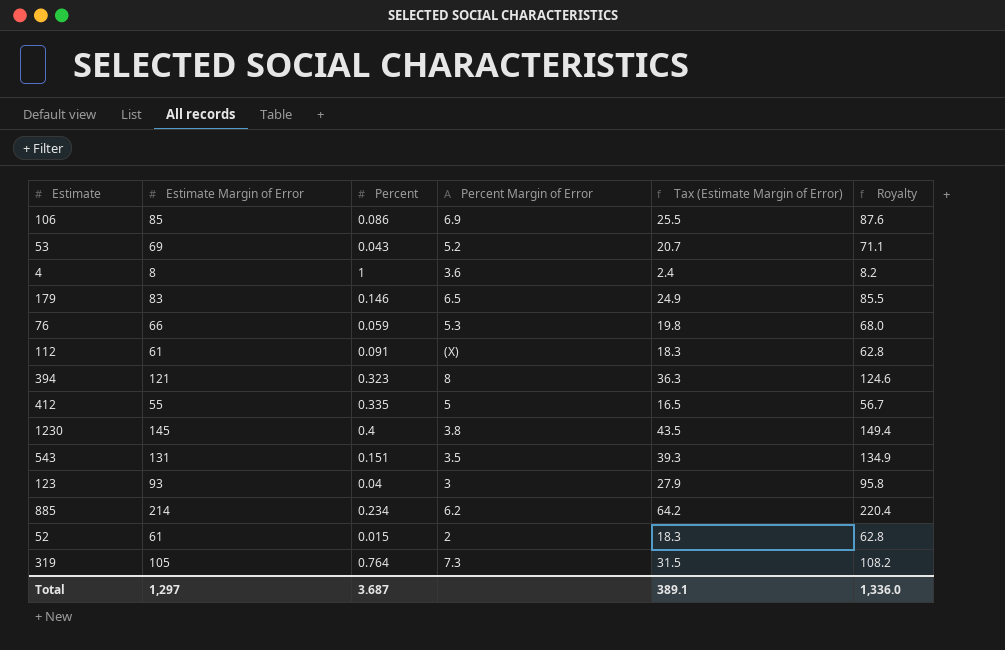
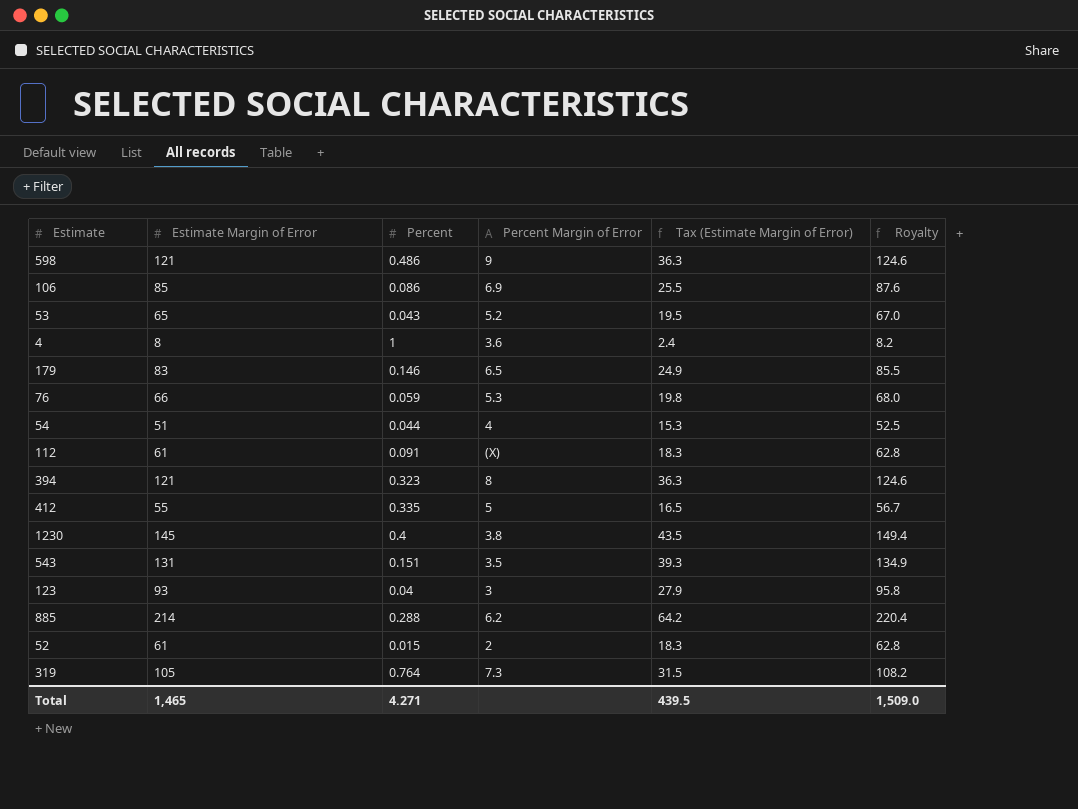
row 598: none -> 121 | 0.486 | 9 | 36.3 | 124.6
53 | Estimate Margin of Error: 69 -> 65
53 | Tax (Estimate Margin of Error): 20.7 -> 19.5
53 | Royalty: 71.1 -> 67.0
row 54: none -> 51 | 0.044 | 4 | 15.3 | 52.5
885 | Percent: 0.234 -> 0.288
Total | Estimate Margin of Error: 1,297 -> 1,465
Total | Percent: 3.687 -> 4.271
Total | Tax (Estimate Margin of Error): 389.1 -> 439.5
Total | Royalty: 1,336.0 -> 1,509.0

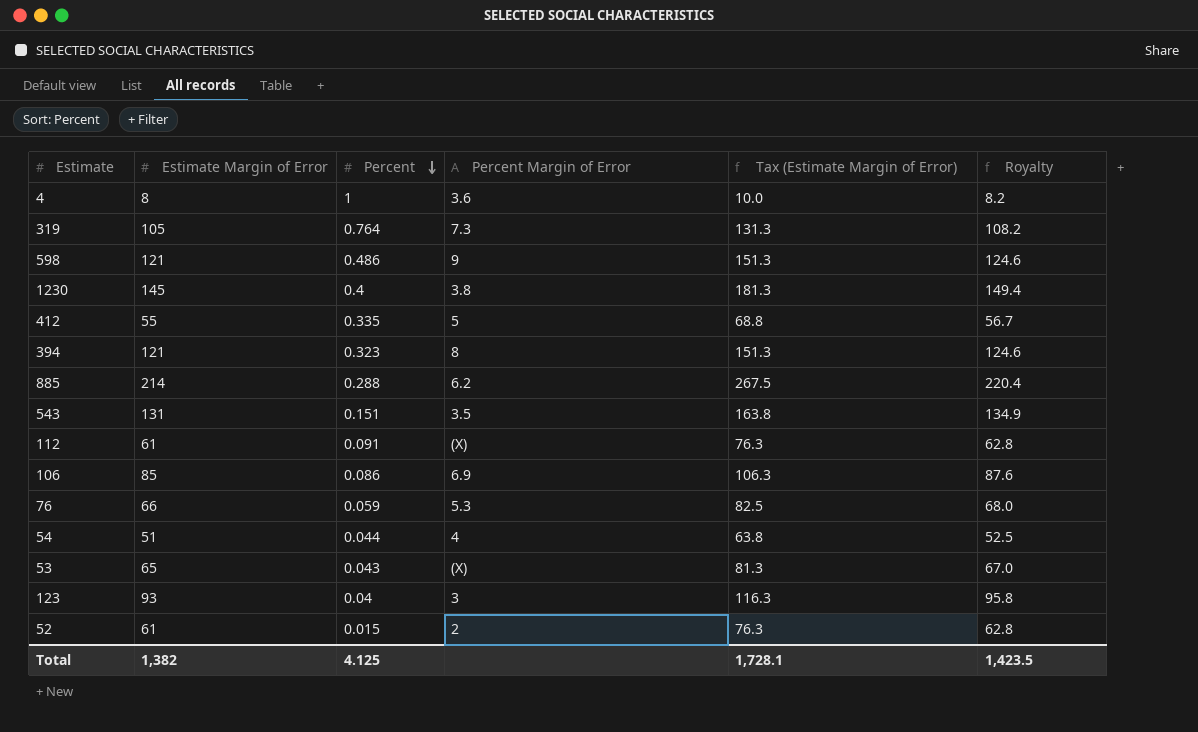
row order: none -> Percent descending
column Tax (Estimate Margin of Error) | formula: [Estimate Margin of Error] * 0.3 -> [Estimate Margin of Error] * 1.25
row 179: 83 | 0.146 | 6.5 | 24.9 | 85.5 -> none
53 | Percent Margin of Error: 5.2 -> (X)
Total | Estimate Margin of Error: 1,465 -> 1,382
Total | Percent: 4.271 -> 4.125
Total | Tax (Estimate Margin of Error): 439.5 -> 1,728.1
Total | Royalty: 1,509.0 -> 1,423.5

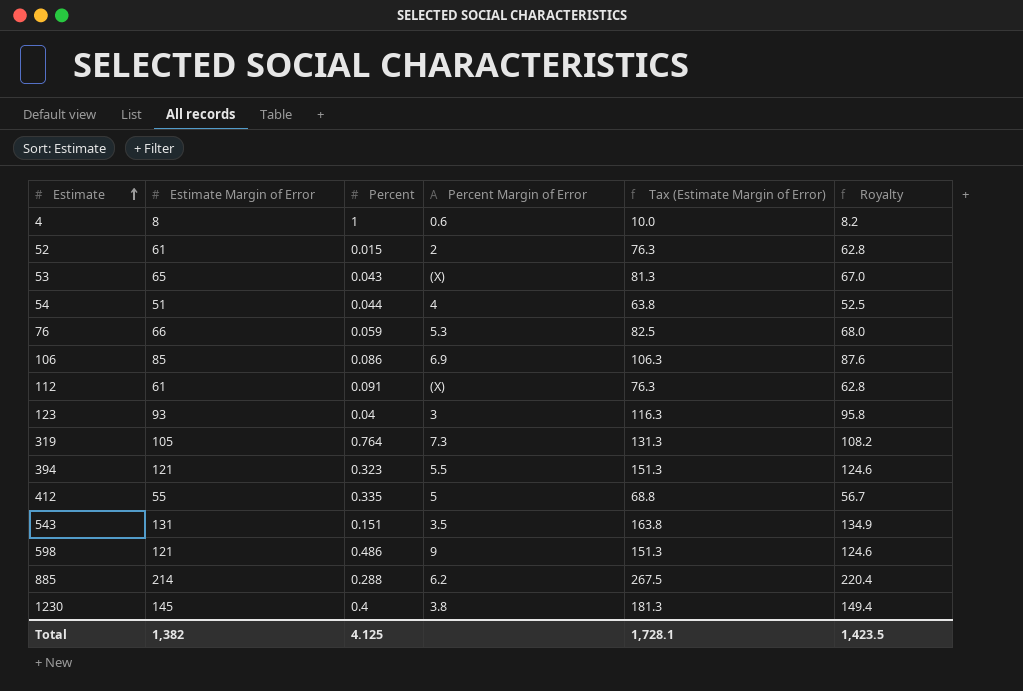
row order: Percent descending -> Estimate ascending
4 | Percent Margin of Error: 3.6 -> 0.6
394 | Percent Margin of Error: 8 -> 5.5

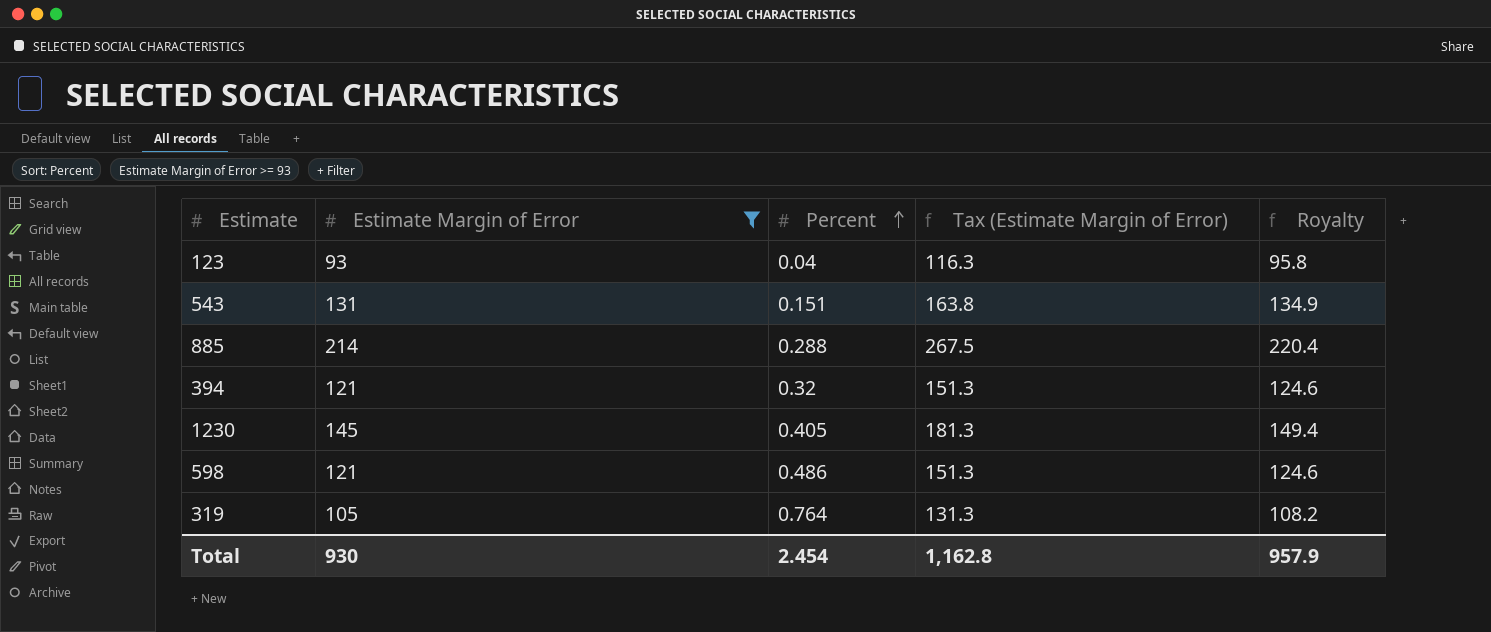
filter: none -> Estimate Margin of Error >= 93
row order: Estimate ascending -> Percent ascending
column Percent Margin of Error | position: 4 -> none
394 | Percent: 0.323 -> 0.32
1230 | Percent: 0.4 -> 0.405
Total | Estimate Margin of Error: 1,382 -> 930
Total | Percent: 4.125 -> 2.454
Total | Tax (Estimate Margin of Error): 1,728.1 -> 1,162.8
Total | Royalty: 1,423.5 -> 957.9

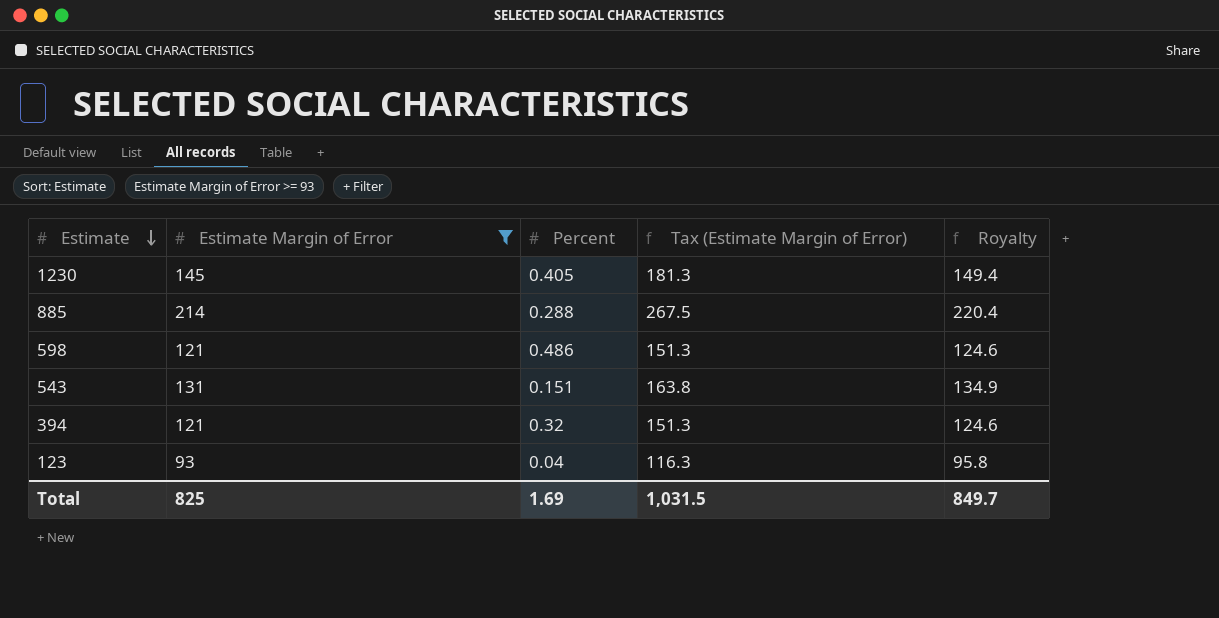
row order: Percent ascending -> Estimate descending
row 319: 105 | 0.764 | 131.3 | 108.2 -> none
Total | Estimate Margin of Error: 930 -> 825
Total | Percent: 2.454 -> 1.69
Total | Tax (Estimate Margin of Error): 1,162.8 -> 1,031.5
Total | Royalty: 957.9 -> 849.7

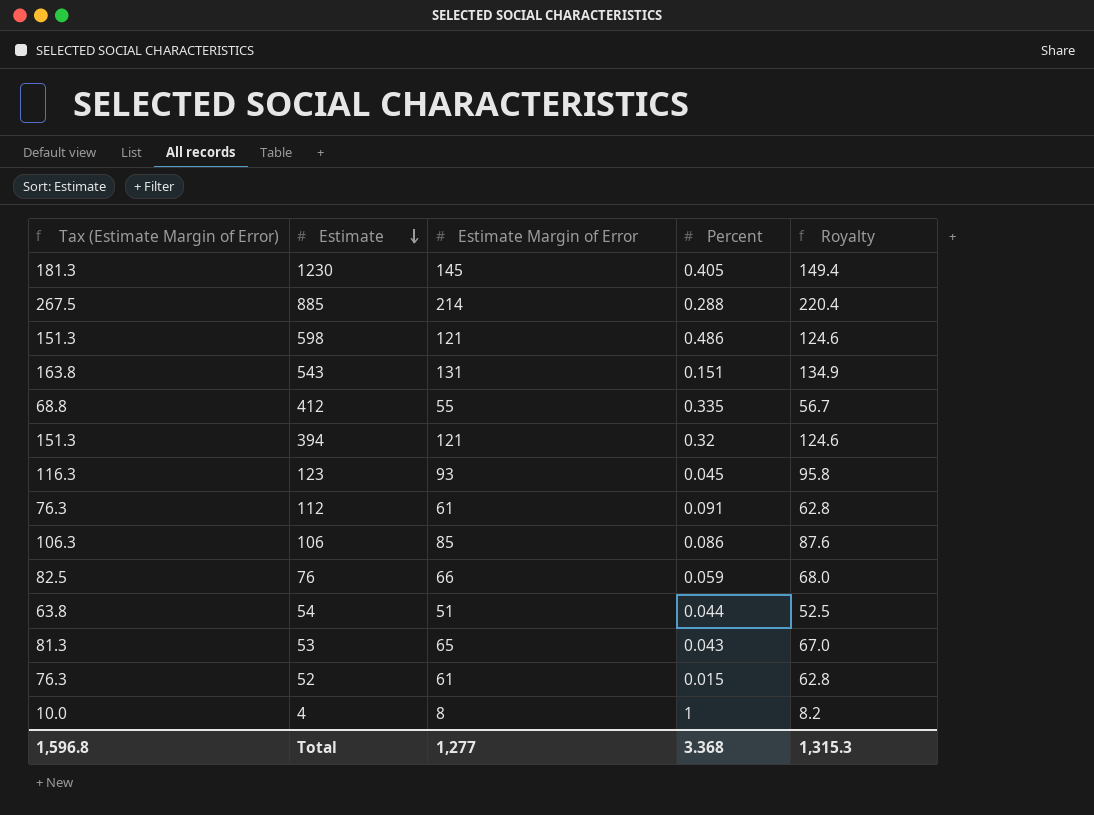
filter: Estimate Margin of Error >= 93 -> none
column Tax (Estimate Margin of Error) | position: 4 -> 1
123 | Percent: 0.04 -> 0.045
Total | Tax (Estimate Margin of Error): 1,031.5 -> 1,596.8
Total | Estimate Margin of Error: 825 -> 1,277
Total | Percent: 1.69 -> 3.368
Total | Royalty: 849.7 -> 1,315.3

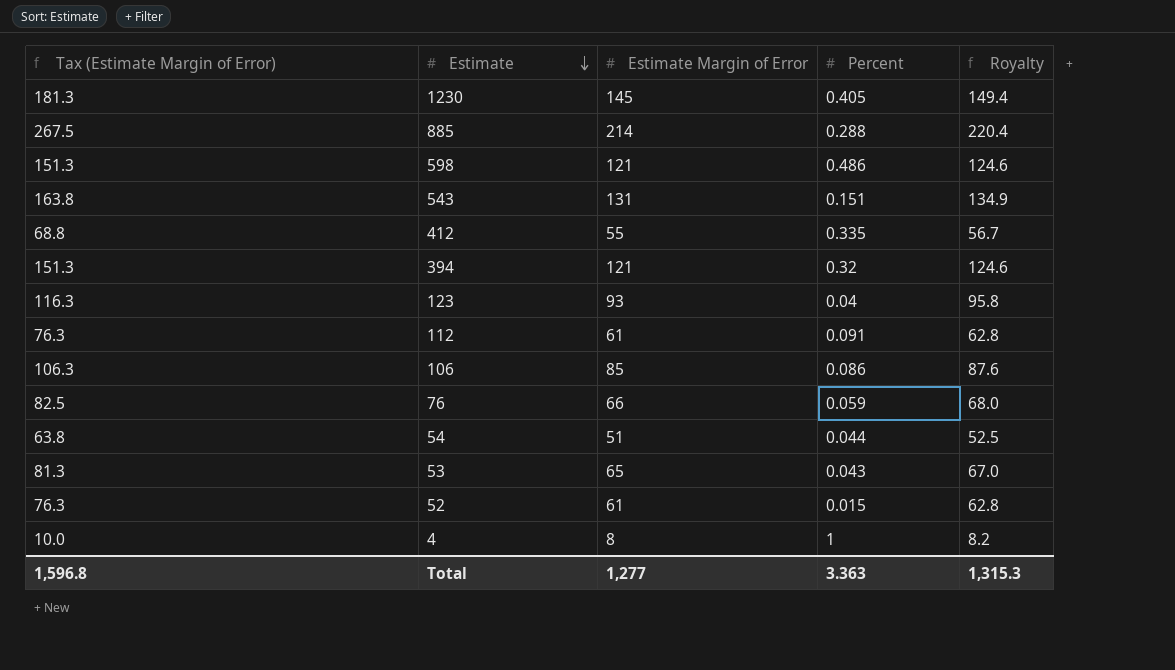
123 | Percent: 0.045 -> 0.04
Total | Percent: 3.368 -> 3.363

